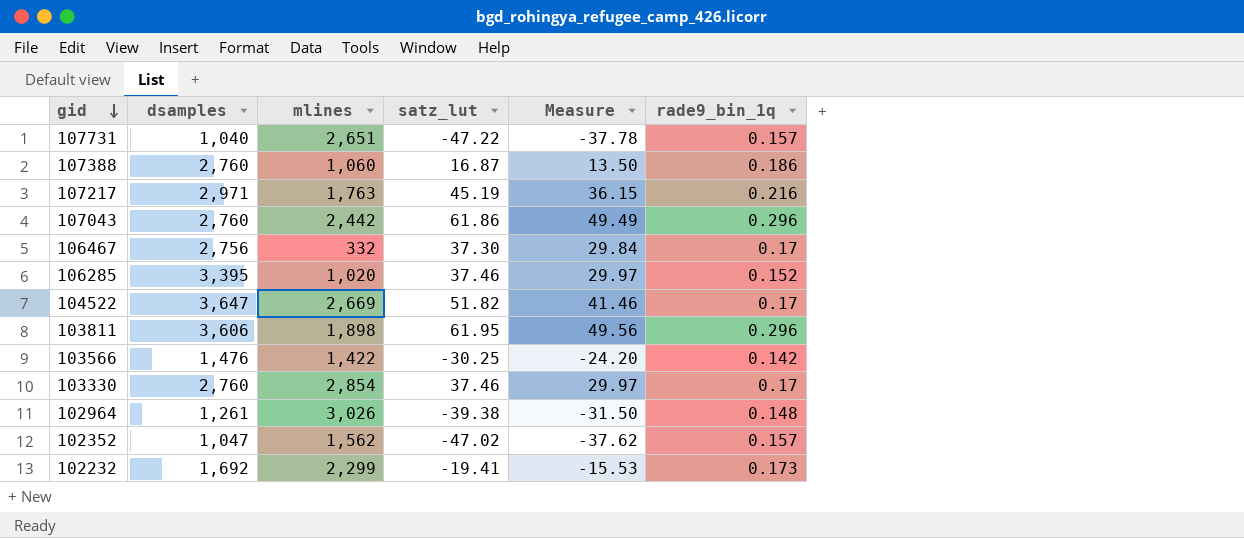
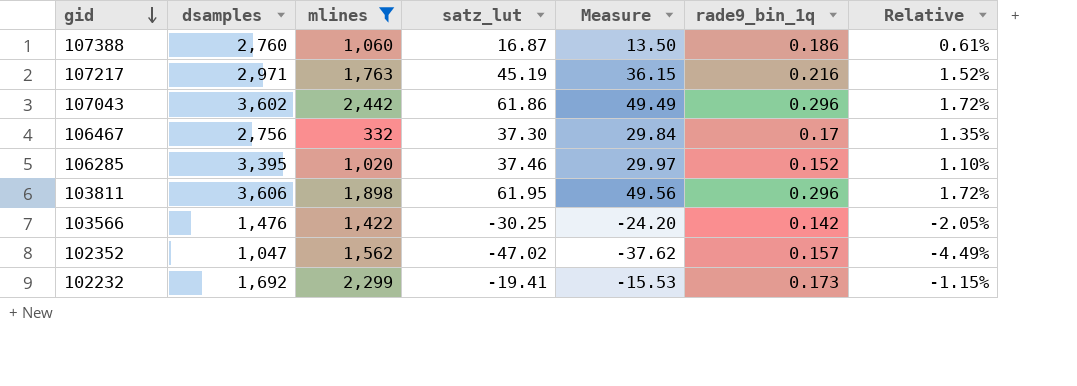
filter: none -> mlines <= 2,442
column Relative | formula: none -> [satz_lut] / [dsamples]
107043 | dsamples: 2,760 -> 3,602

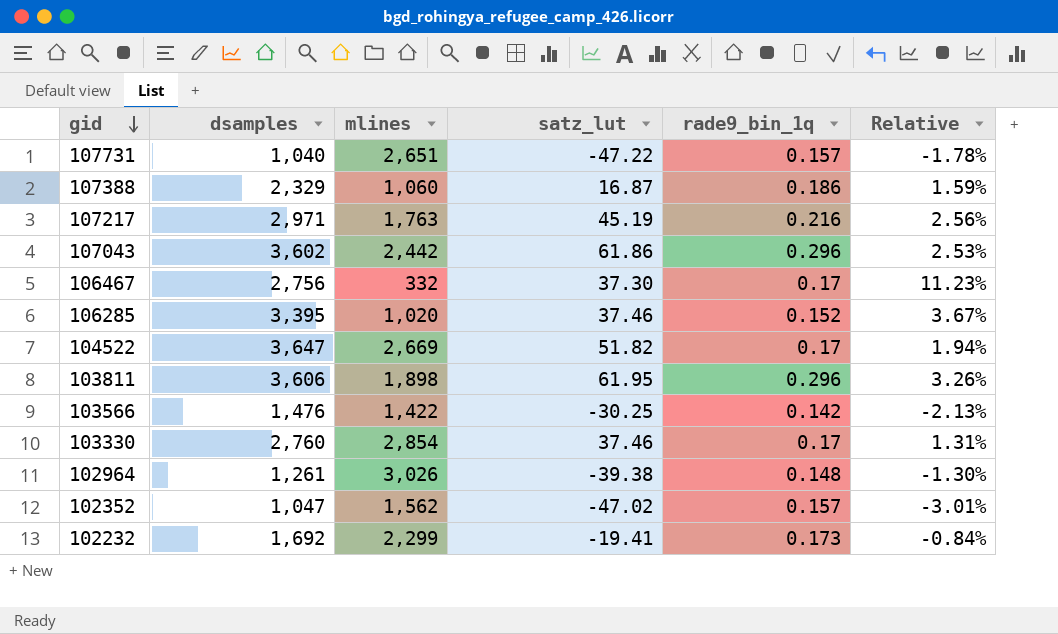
filter: mlines <= 2,442 -> none
column Measure | formula: [satz_lut] * 0.8 -> none
column Relative | formula: [satz_lut] / [dsamples] -> [satz_lut] / [mlines]
107388 | dsamples: 2,760 -> 2,329

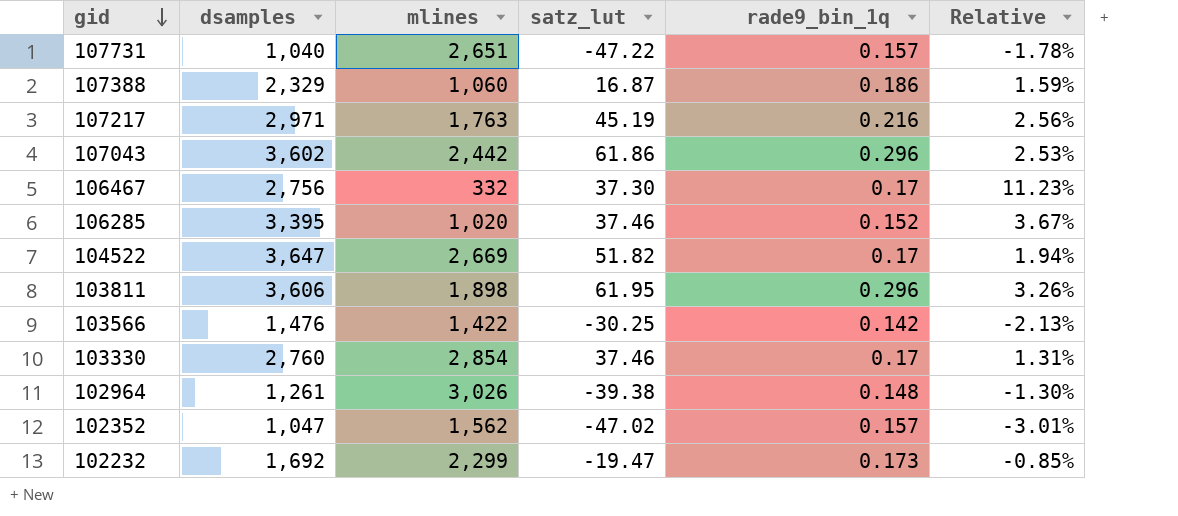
102232 | satz_lut: -19.41 -> -19.47
102232 | Relative: -0.84% -> -0.85%

